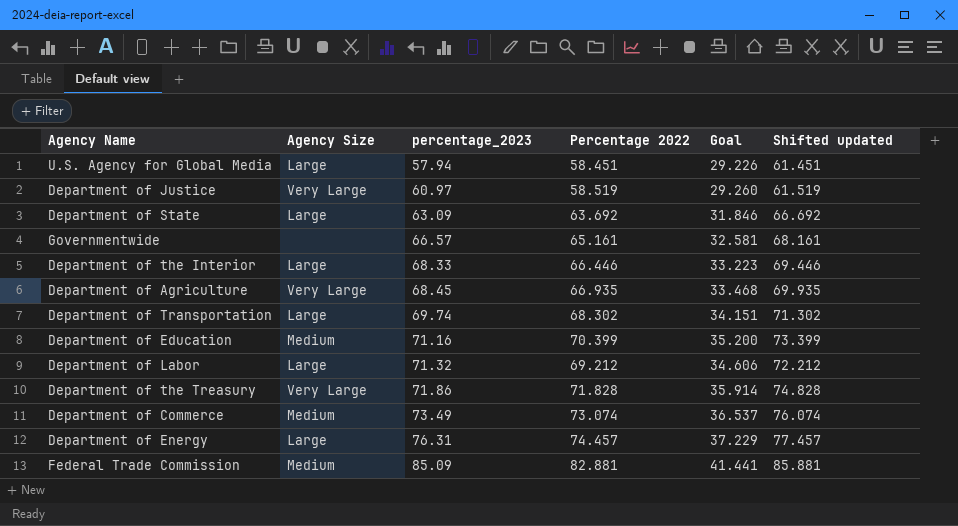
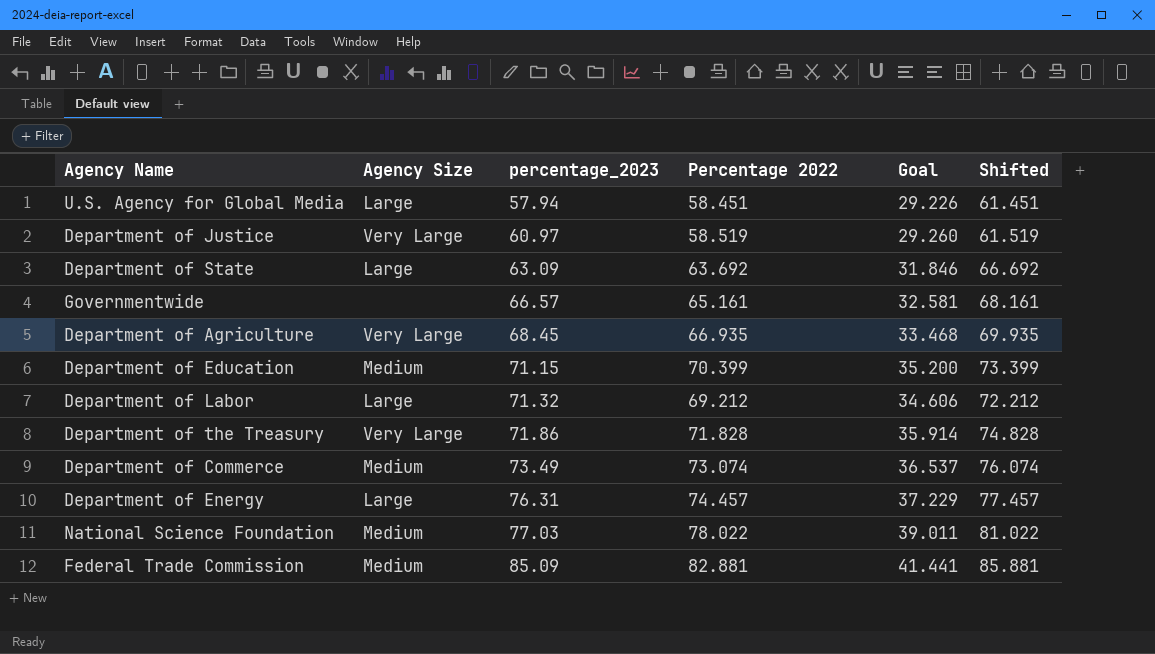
column name: Shifted updated -> Shifted
row Department of the Interior: Large | 68.33 | 66.446 | 33.223 | 69.446 -> none
row Department of Transportation: Large | 69.74 | 68.302 | 34.151 | 71.302 -> none
Department of Education | percentage_2023: 71.16 -> 71.15
row National Science Foundation: none -> Medium | 77.03 | 78.022 | 39.011 | 81.022

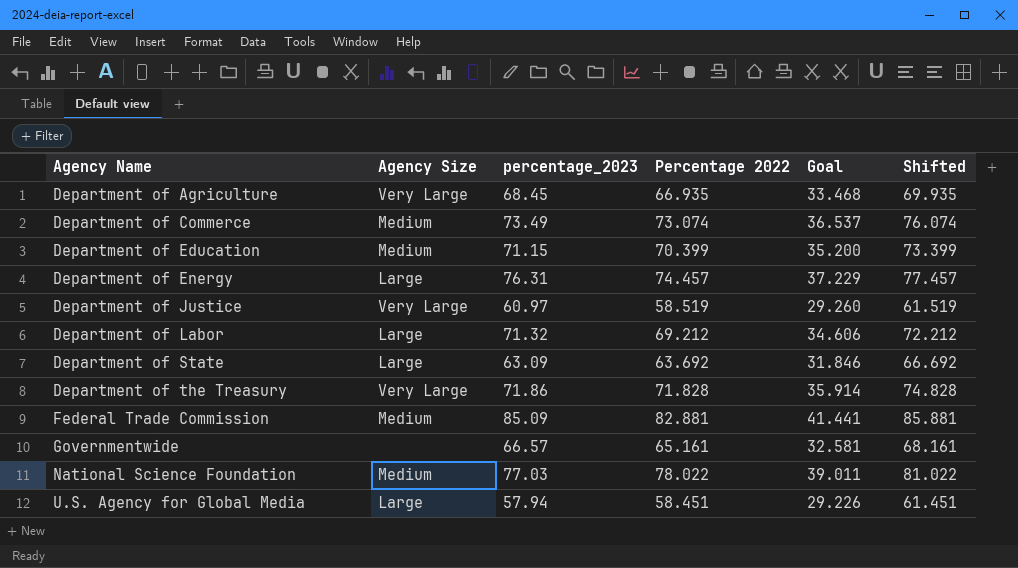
row order: percentage_2023 ascending -> Agency Name ascending

